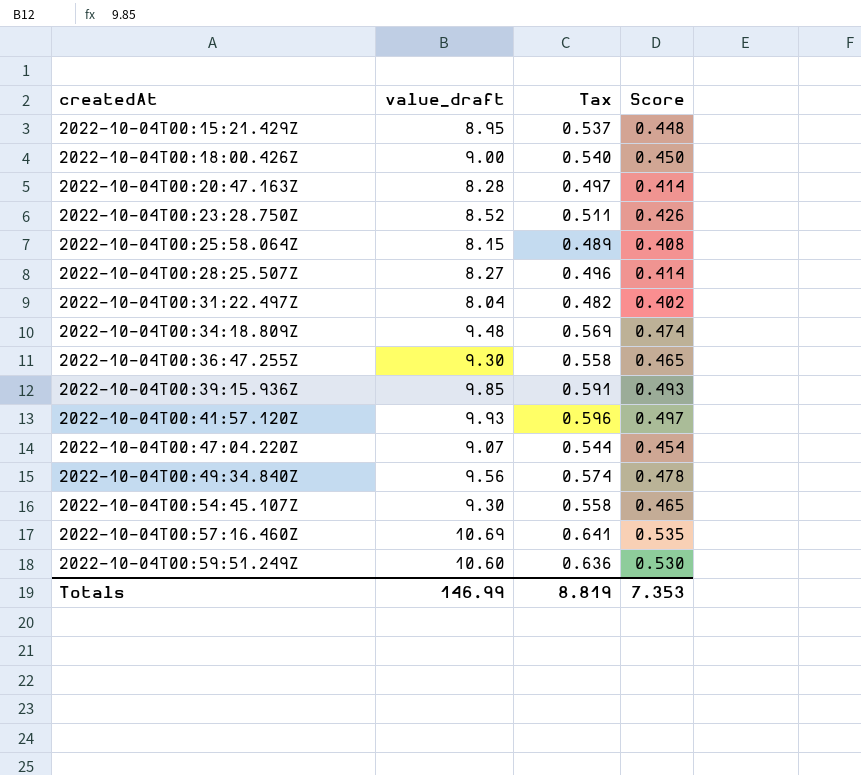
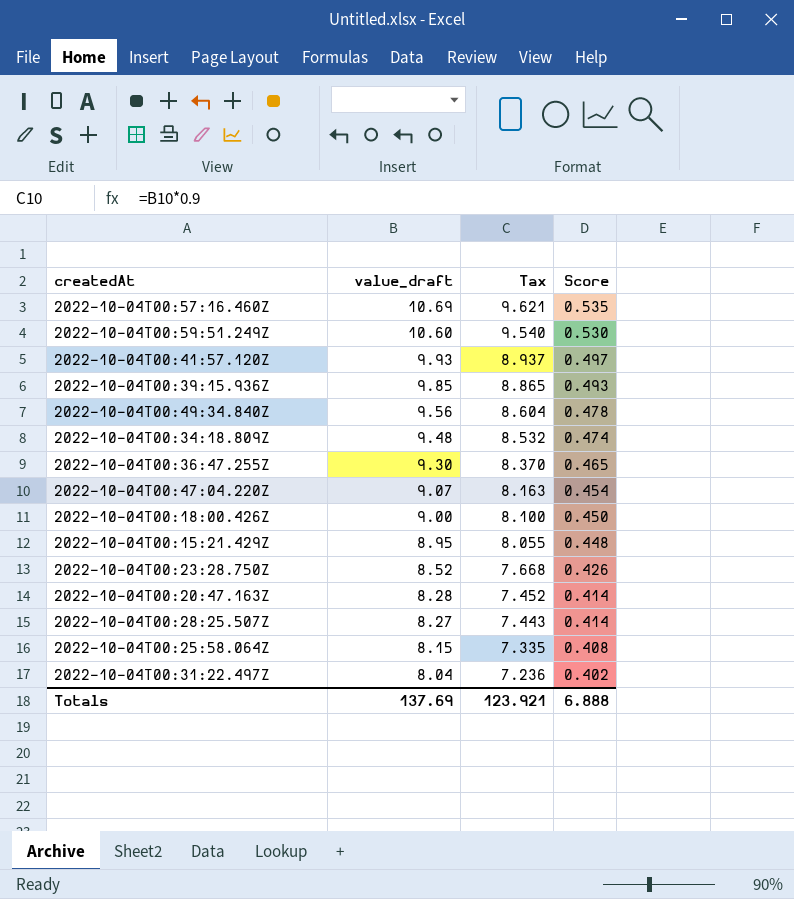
row order: createdAt ascending -> value_draft descending
column Tax | formula: [value_draft] * 0.06 -> [value_draft] * 0.9
row 2022-10-04T00:54:45.107Z: 9.30 | 0.558 | 0.465 -> none
Totals | value_draft: 146.99 -> 137.69
Totals | Tax: 8.819 -> 123.921
Totals | Score: 7.353 -> 6.888

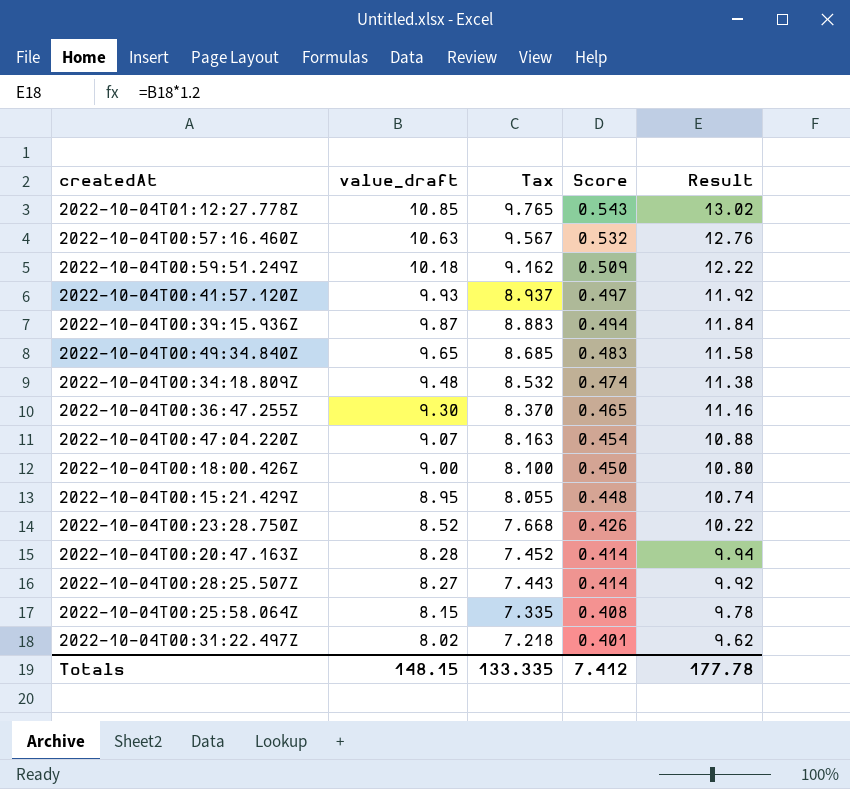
column Result | formula: none -> [value_draft] * 1.2
row 2022-10-04T01:12:27.778Z: none -> 10.85 | 9.765 | 0.543 | 13.02
2022-10-04T00:57:16.460Z | value_draft: 10.69 -> 10.63
2022-10-04T00:57:16.460Z | Tax: 9.621 -> 9.567
2022-10-04T00:57:16.460Z | Score: 0.535 -> 0.532
2022-10-04T00:59:51.249Z | value_draft: 10.60 -> 10.18
2022-10-04T00:59:51.249Z | Tax: 9.540 -> 9.162
2022-10-04T00:59:51.249Z | Score: 0.530 -> 0.509
2022-10-04T00:39:15.936Z | value_draft: 9.85 -> 9.87
2022-10-04T00:39:15.936Z | Tax: 8.865 -> 8.883
2022-10-04T00:39:15.936Z | Score: 0.493 -> 0.494
2022-10-04T00:49:34.840Z | value_draft: 9.56 -> 9.65
2022-10-04T00:49:34.840Z | Tax: 8.604 -> 8.685
2022-10-04T00:49:34.840Z | Score: 0.478 -> 0.483
2022-10-04T00:31:22.497Z | value_draft: 8.04 -> 8.02
2022-10-04T00:31:22.497Z | Tax: 7.236 -> 7.218
2022-10-04T00:31:22.497Z | Score: 0.402 -> 0.401
Totals | value_draft: 137.69 -> 148.15
Totals | Tax: 123.921 -> 133.335
Totals | Score: 6.888 -> 7.412

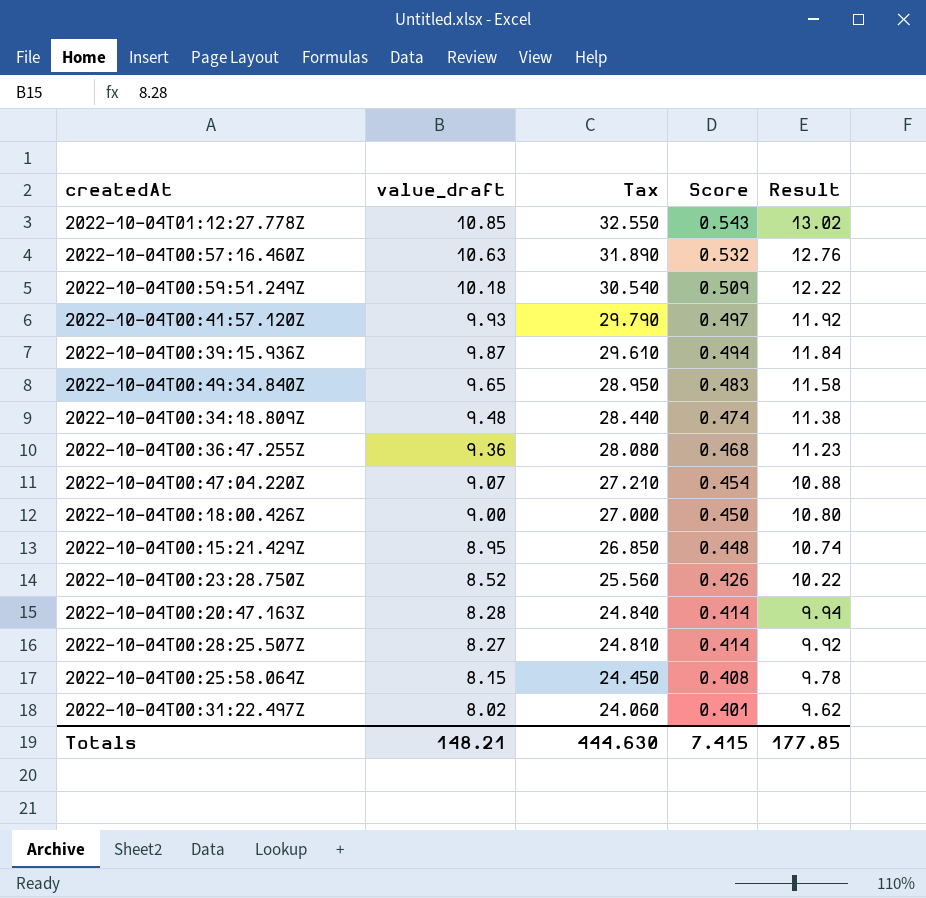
column Tax | formula: [value_draft] * 0.9 -> [value_draft] * 3
2022-10-04T00:36:47.255Z | value_draft: 9.30 -> 9.36
2022-10-04T00:36:47.255Z | Score: 0.465 -> 0.468
2022-10-04T00:36:47.255Z | Result: 11.16 -> 11.23
Totals | value_draft: 148.15 -> 148.21
Totals | Tax: 133.335 -> 444.630
Totals | Score: 7.412 -> 7.415
Totals | Result: 177.78 -> 177.85

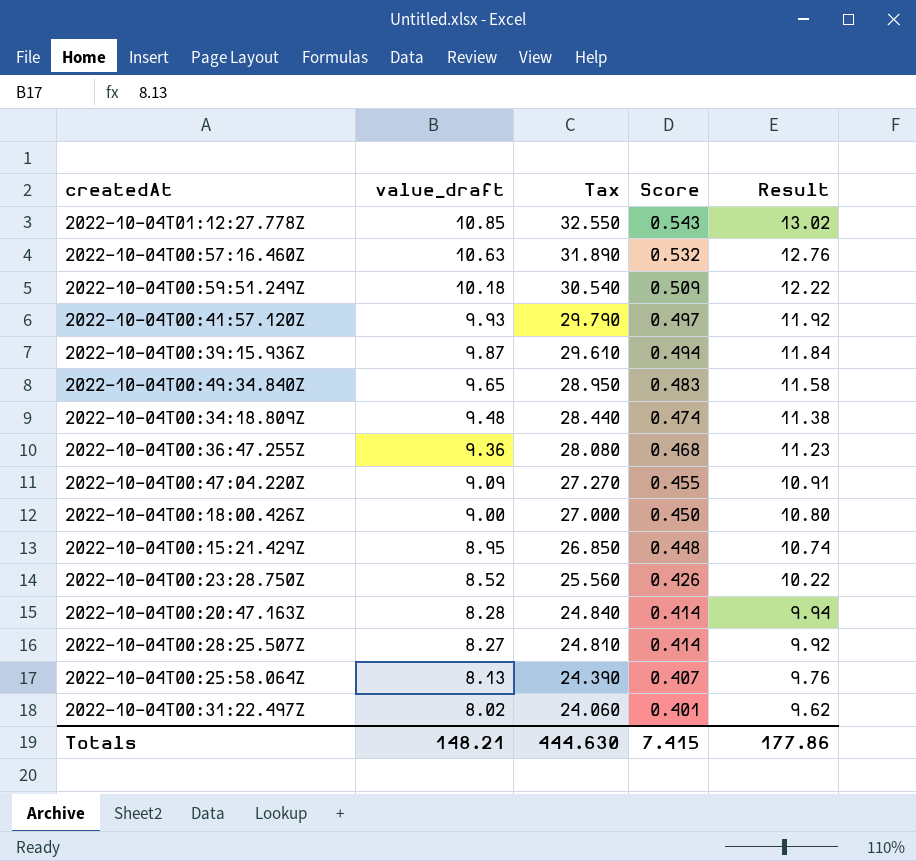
2022-10-04T00:47:04.220Z | value_draft: 9.07 -> 9.09
2022-10-04T00:47:04.220Z | Tax: 27.210 -> 27.270
2022-10-04T00:47:04.220Z | Score: 0.454 -> 0.455
2022-10-04T00:47:04.220Z | Result: 10.88 -> 10.91
2022-10-04T00:25:58.064Z | value_draft: 8.15 -> 8.13
2022-10-04T00:25:58.064Z | Tax: 24.450 -> 24.390
2022-10-04T00:25:58.064Z | Score: 0.408 -> 0.407
2022-10-04T00:25:58.064Z | Result: 9.78 -> 9.76
Totals | Result: 177.85 -> 177.86

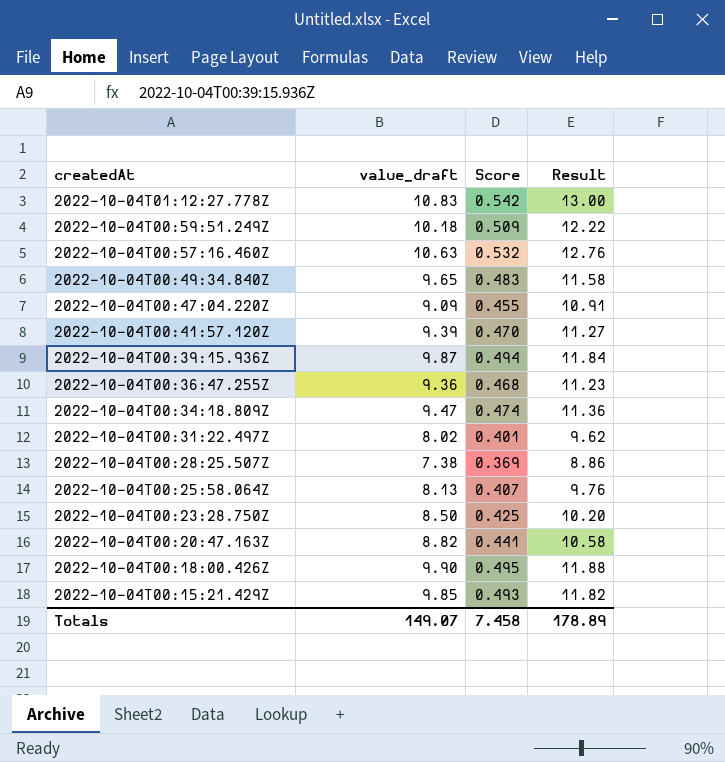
row order: value_draft descending -> createdAt descending
column Tax | formula: [value_draft] * 3 -> none
2022-10-04T01:12:27.778Z | value_draft: 10.85 -> 10.83
2022-10-04T01:12:27.778Z | Score: 0.543 -> 0.542
2022-10-04T01:12:27.778Z | Result: 13.02 -> 13.00
2022-10-04T00:41:57.120Z | value_draft: 9.93 -> 9.39
2022-10-04T00:41:57.120Z | Score: 0.497 -> 0.470
2022-10-04T00:41:57.120Z | Result: 11.92 -> 11.27
2022-10-04T00:34:18.809Z | value_draft: 9.48 -> 9.47
2022-10-04T00:34:18.809Z | Result: 11.38 -> 11.36
2022-10-04T00:28:25.507Z | value_draft: 8.27 -> 7.38
2022-10-04T00:28:25.507Z | Score: 0.414 -> 0.369
2022-10-04T00:28:25.507Z | Result: 9.92 -> 8.86
2022-10-04T00:23:28.750Z | value_draft: 8.52 -> 8.50
2022-10-04T00:23:28.750Z | Score: 0.426 -> 0.425
2022-10-04T00:23:28.750Z | Result: 10.22 -> 10.20
2022-10-04T00:20:47.163Z | value_draft: 8.28 -> 8.82
2022-10-04T00:20:47.163Z | Score: 0.414 -> 0.441
2022-10-04T00:20:47.163Z | Result: 9.94 -> 10.58
2022-10-04T00:18:00.426Z | value_draft: 9.00 -> 9.90
2022-10-04T00:18:00.426Z | Score: 0.450 -> 0.495
2022-10-04T00:18:00.426Z | Result: 10.80 -> 11.88
2022-10-04T00:15:21.429Z | value_draft: 8.95 -> 9.85
2022-10-04T00:15:21.429Z | Score: 0.448 -> 0.493
2022-10-04T00:15:21.429Z | Result: 10.74 -> 11.82
Totals | value_draft: 148.21 -> 149.07
Totals | Score: 7.415 -> 7.458
Totals | Result: 177.86 -> 178.89

